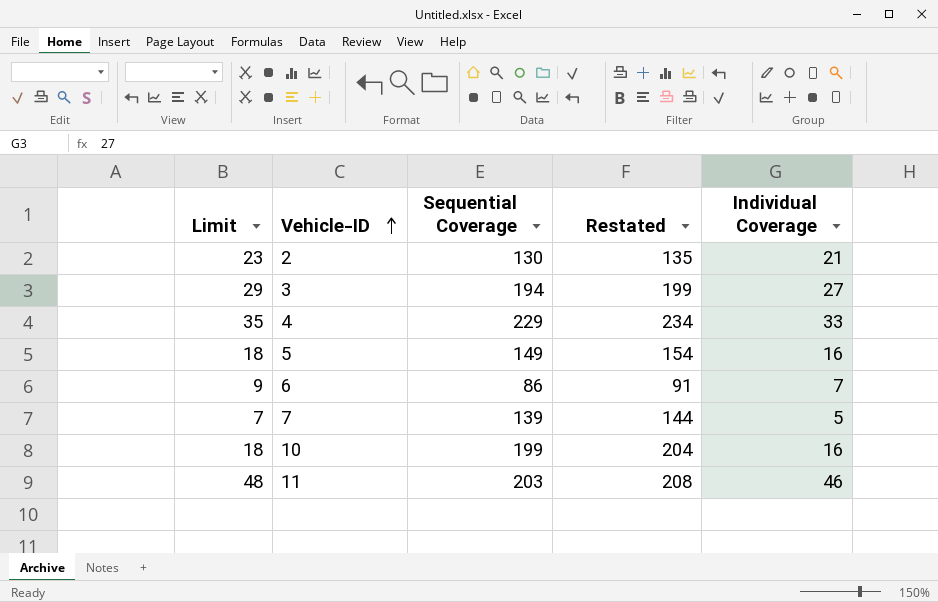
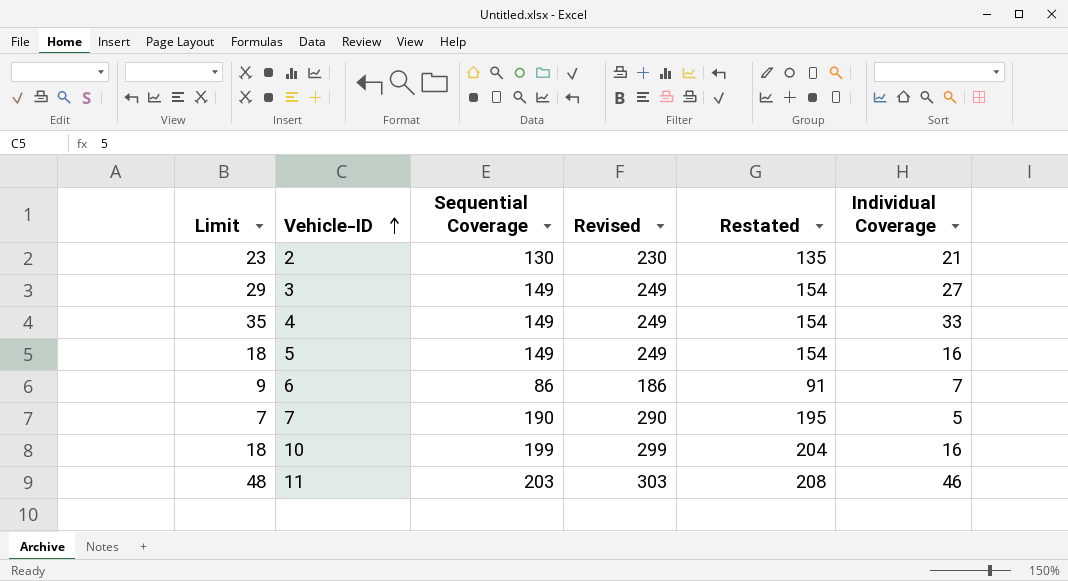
column Revised | formula: none -> [Sequential Coverage] + 100
3 | Sequential Coverage: 194 -> 149
3 | Restated: 199 -> 154
4 | Sequential Coverage: 229 -> 149
4 | Restated: 234 -> 154
7 | Sequential Coverage: 139 -> 190
7 | Restated: 144 -> 195

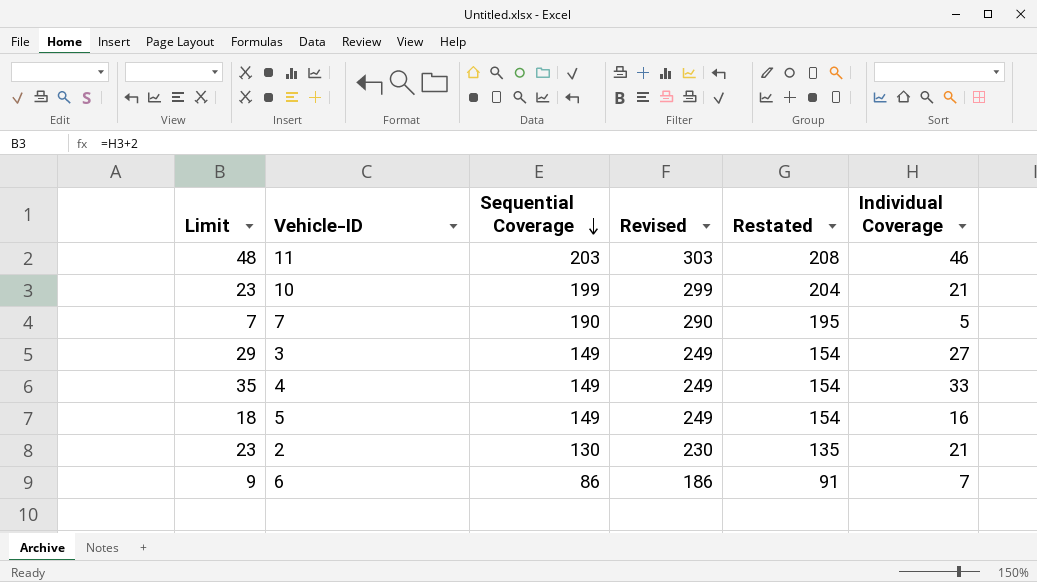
row order: Vehicle-ID ascending -> Sequential Coverage descending
10 | Limit: 18 -> 23
10 | Individual Coverage: 16 -> 21

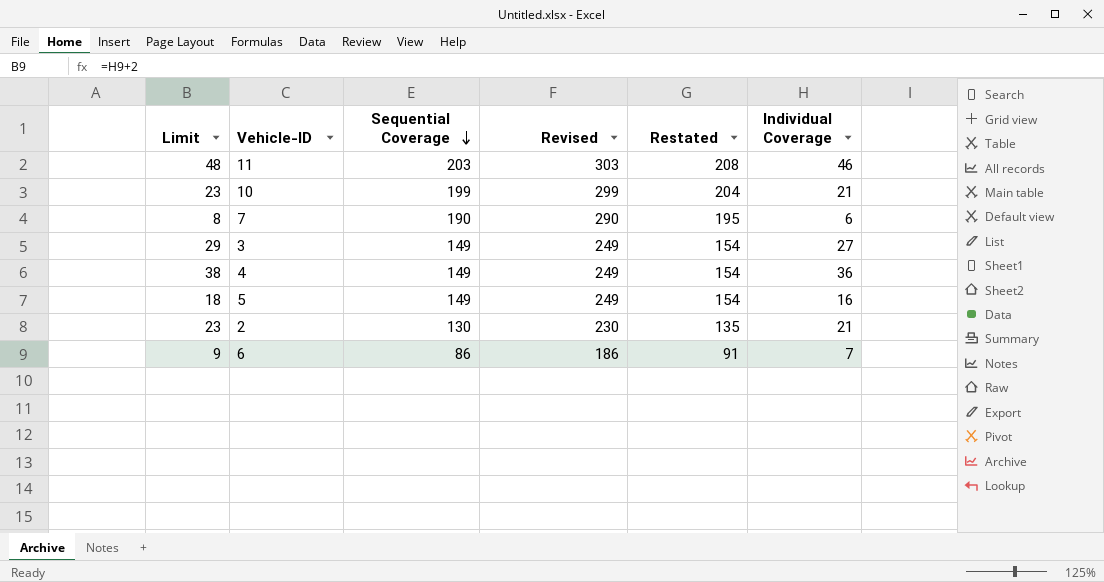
7 | Limit: 7 -> 8
7 | Individual Coverage: 5 -> 6
4 | Limit: 35 -> 38
4 | Individual Coverage: 33 -> 36

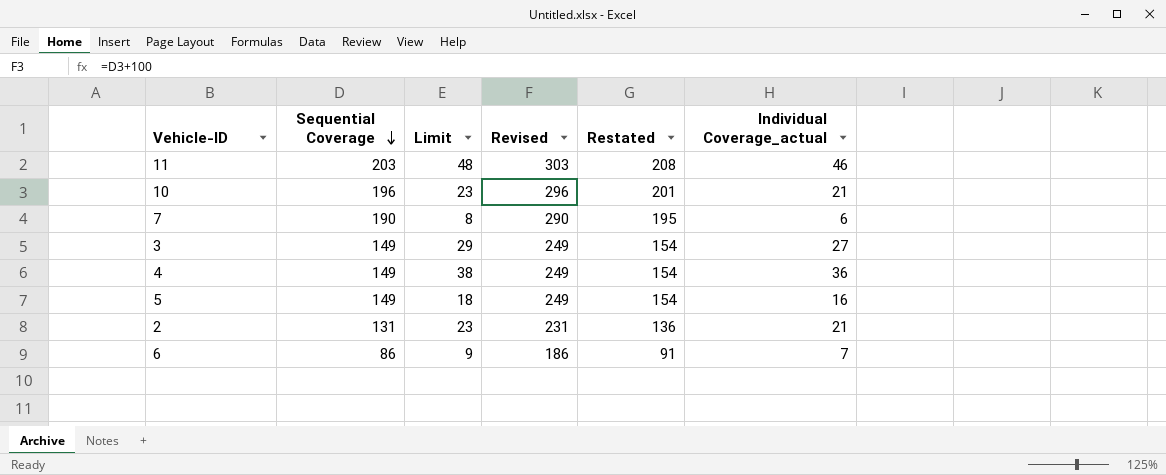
column Limit | position: 1 -> 3
column name: Individual Coverage -> Individual Coverage_actual
10 | Sequential Coverage: 199 -> 196
10 | Revised: 299 -> 296
10 | Restated: 204 -> 201
2 | Sequential Coverage: 130 -> 131
2 | Revised: 230 -> 231
2 | Restated: 135 -> 136

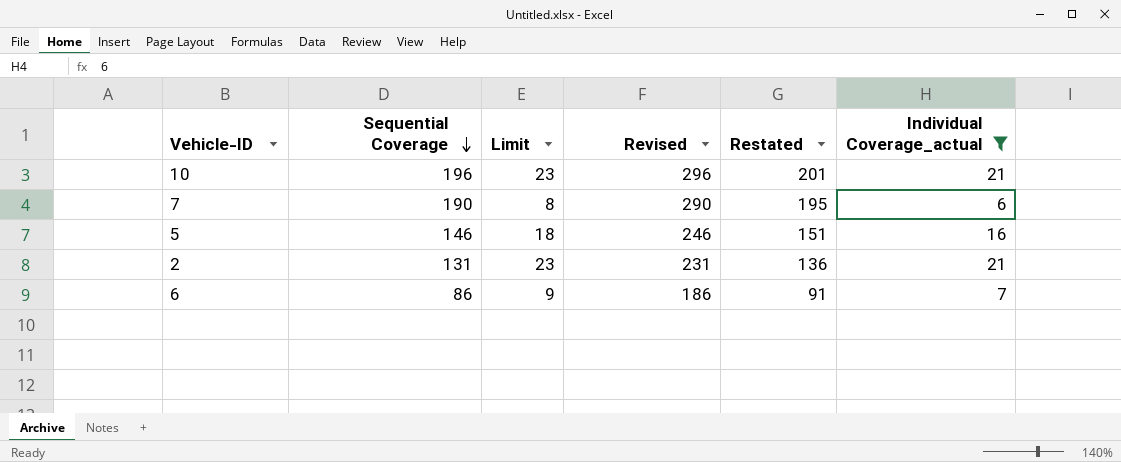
filter: none -> Individual Coverage_actual <= 21
5 | Sequential Coverage: 149 -> 146
5 | Revised: 249 -> 246
5 | Restated: 154 -> 151

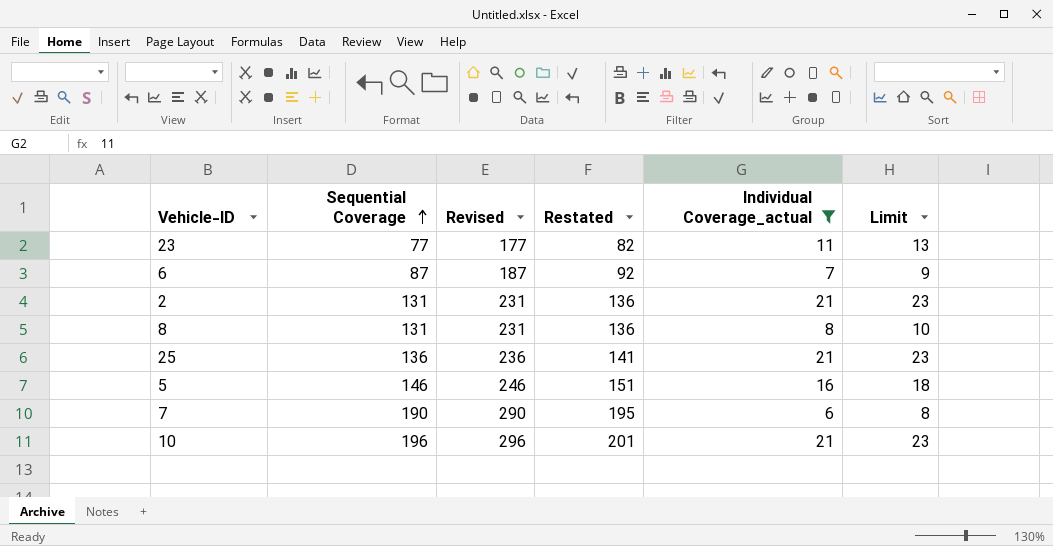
row order: Sequential Coverage descending -> Sequential Coverage ascending
column Limit | position: 3 -> 6
row 23: none -> 77 | 177 | 82 | 11 | 13
6 | Sequential Coverage: 86 -> 87
6 | Revised: 186 -> 187
6 | Restated: 91 -> 92
row 8: none -> 131 | 231 | 136 | 8 | 10
row 25: none -> 136 | 236 | 141 | 21 | 23

